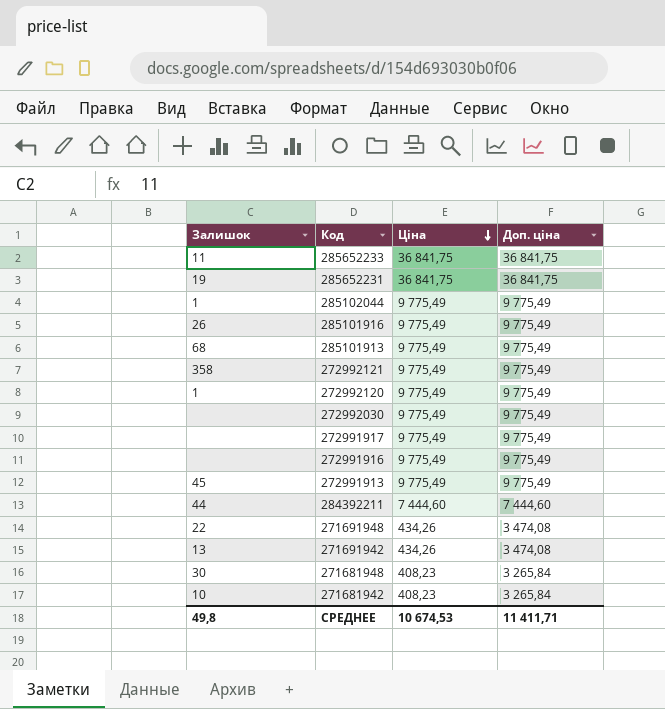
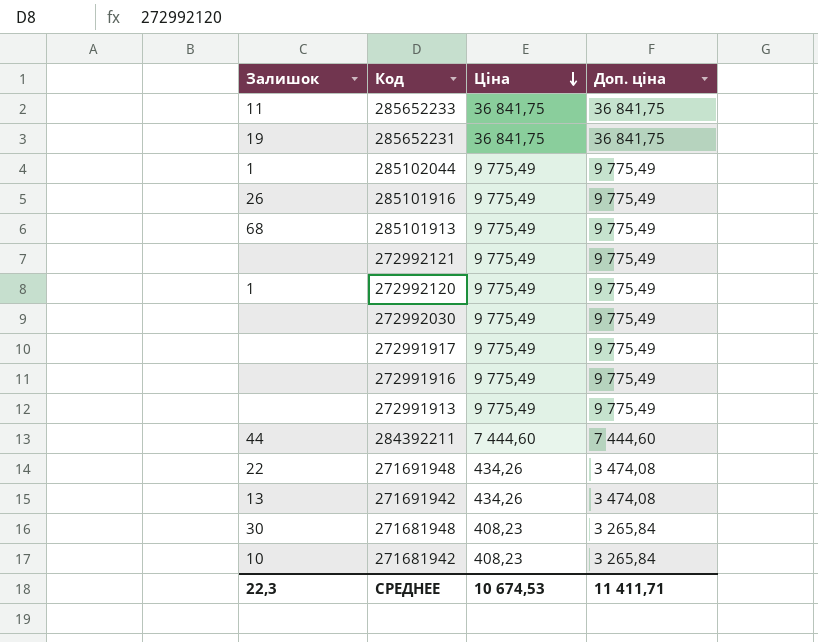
272992121 | Залишок: 358 -> none
272991913 | Залишок: 45 -> none
СРЕДНЕЕ | Залишок: 49,8 -> 22,3

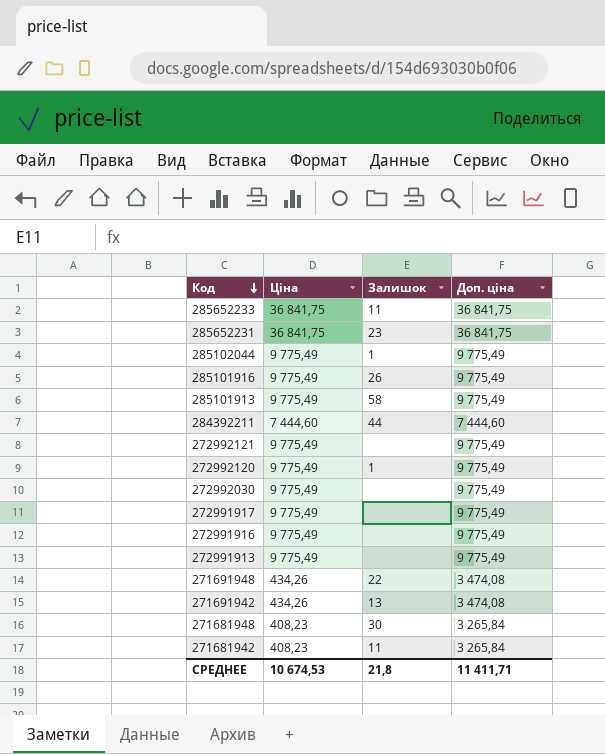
row order: Ціна descending -> Код descending
column Залишок | position: 1 -> 3
285652231 | Залишок: 19 -> 23
285101913 | Залишок: 68 -> 58
271681942 | Залишок: 10 -> 11
СРЕДНЕЕ | Залишок: 22,3 -> 21,8

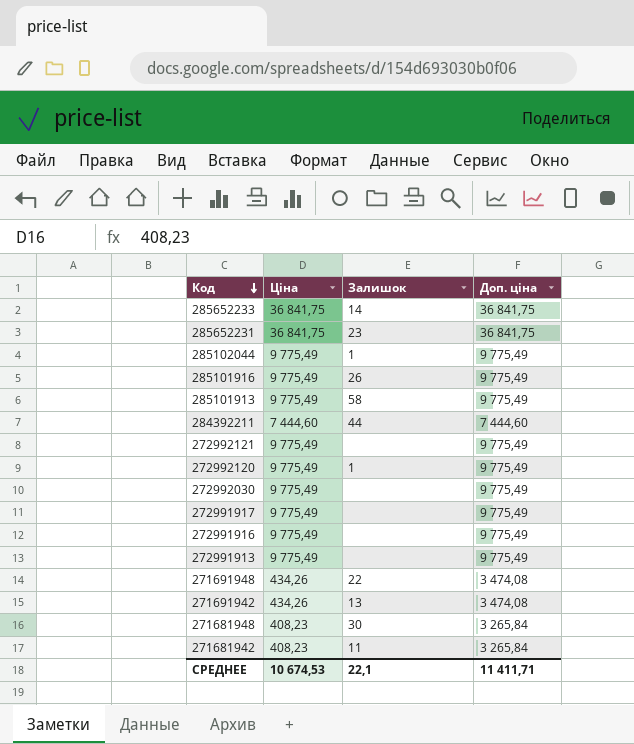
285652233 | Залишок: 11 -> 14
СРЕДНЕЕ | Залишок: 21,8 -> 22,1

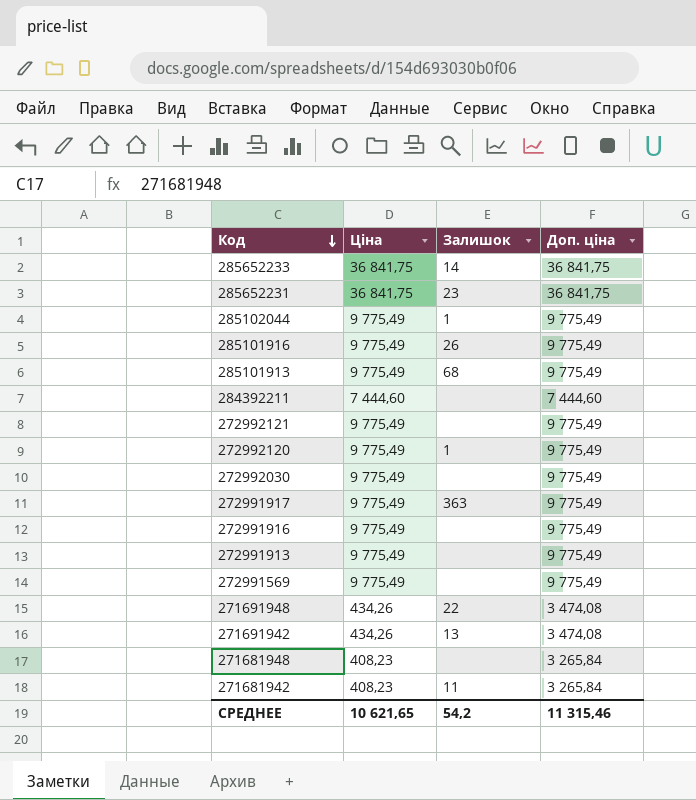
285101913 | Залишок: 58 -> 68
284392211 | Залишок: 44 -> none
272991917 | Залишок: none -> 363
row 272991569: none -> 9 775,49 | none | 9 775,49
271681948 | Залишок: 30 -> none
СРЕДНЕЕ | Ціна: 10 674,53 -> 10 621,65
СРЕДНЕЕ | Залишок: 22,1 -> 54,2
СРЕДНЕЕ | Доп. ціна: 11 411,71 -> 11 315,46

